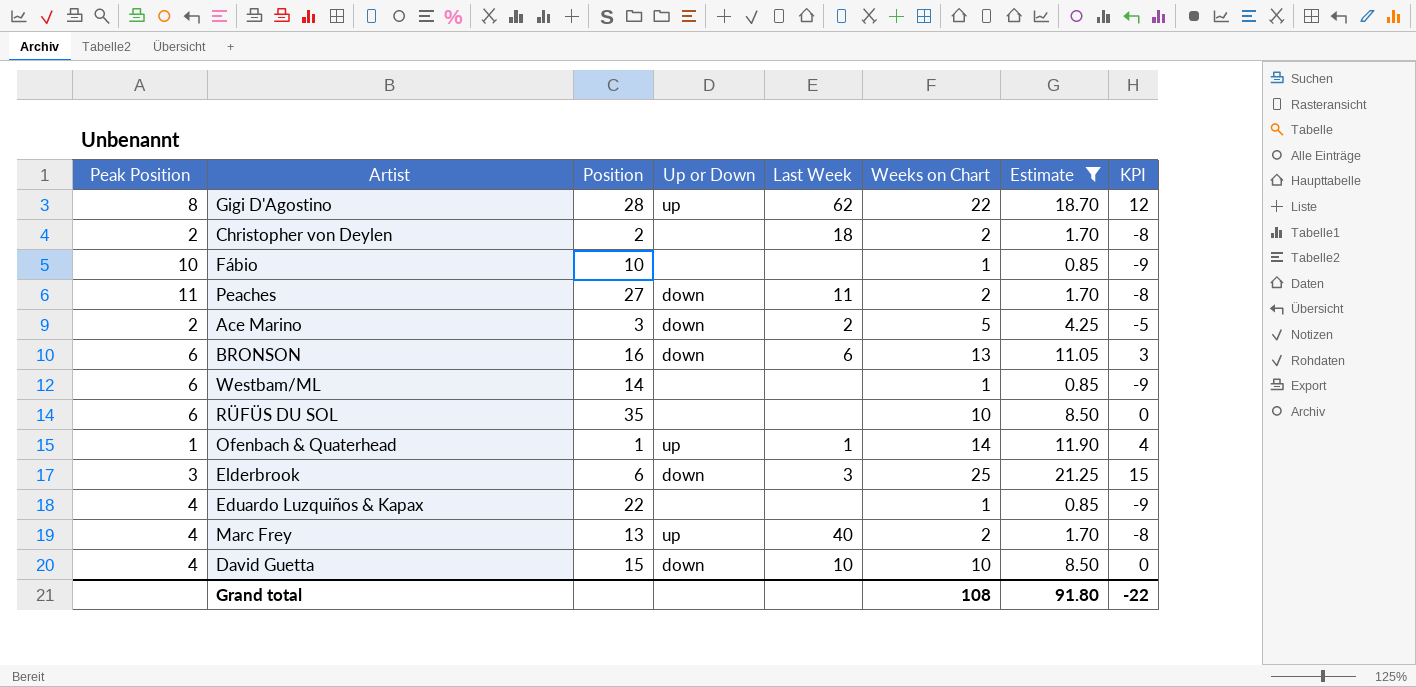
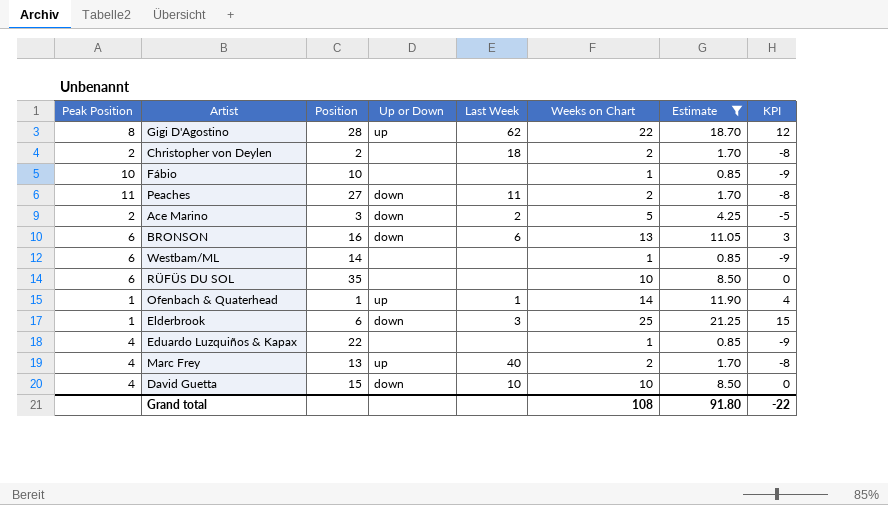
Elderbrook | Peak Position: 3 -> 1

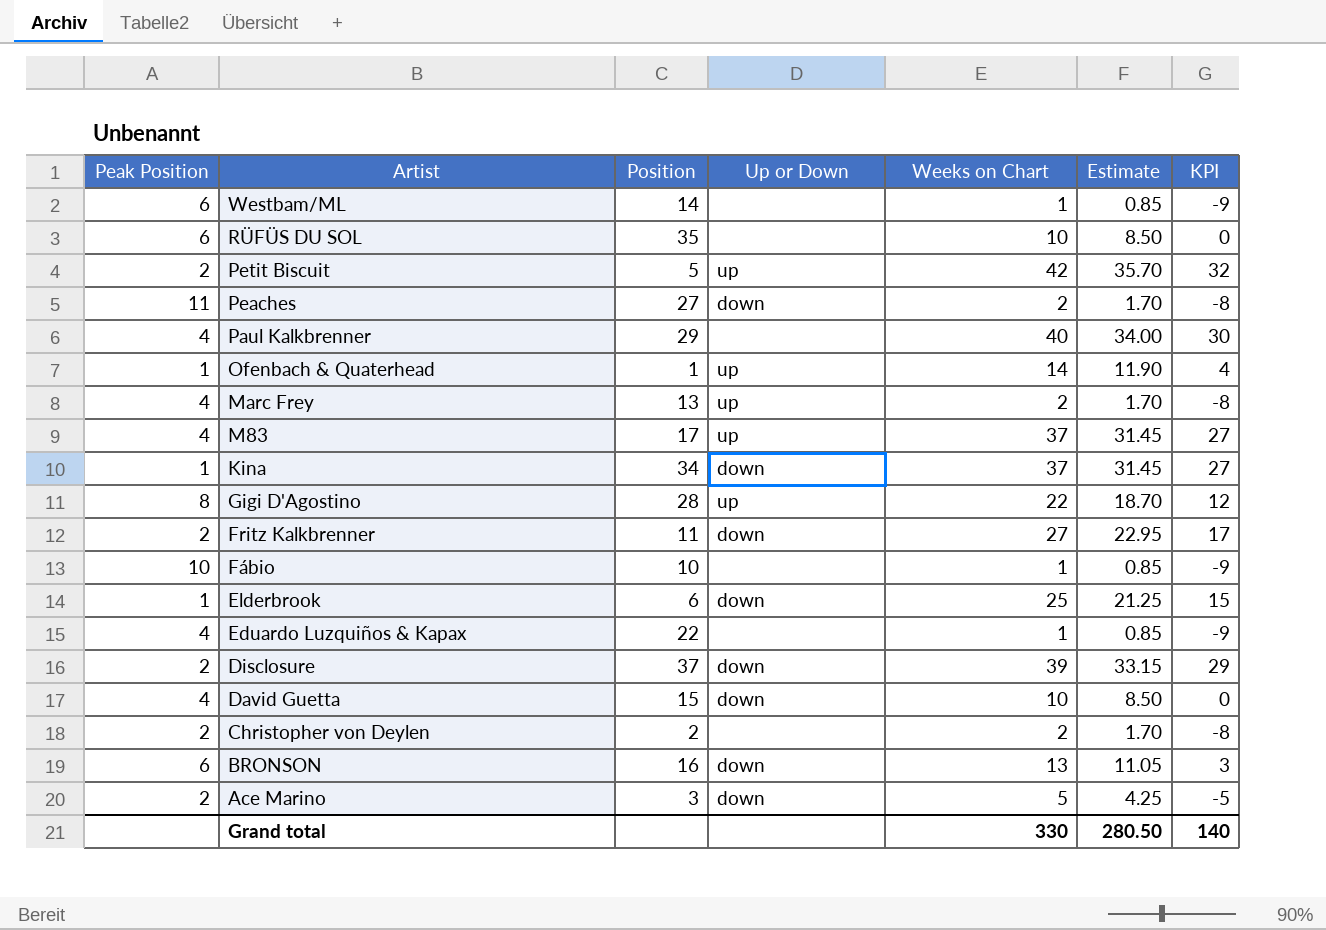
filter: Estimate <= 21.25 -> none
row order: none -> Artist descending
column Last Week | position: 5 -> none
Grand total | Weeks on Chart: 108 -> 330
Grand total | Estimate: 91.80 -> 280.50
Grand total | KPI: -22 -> 140

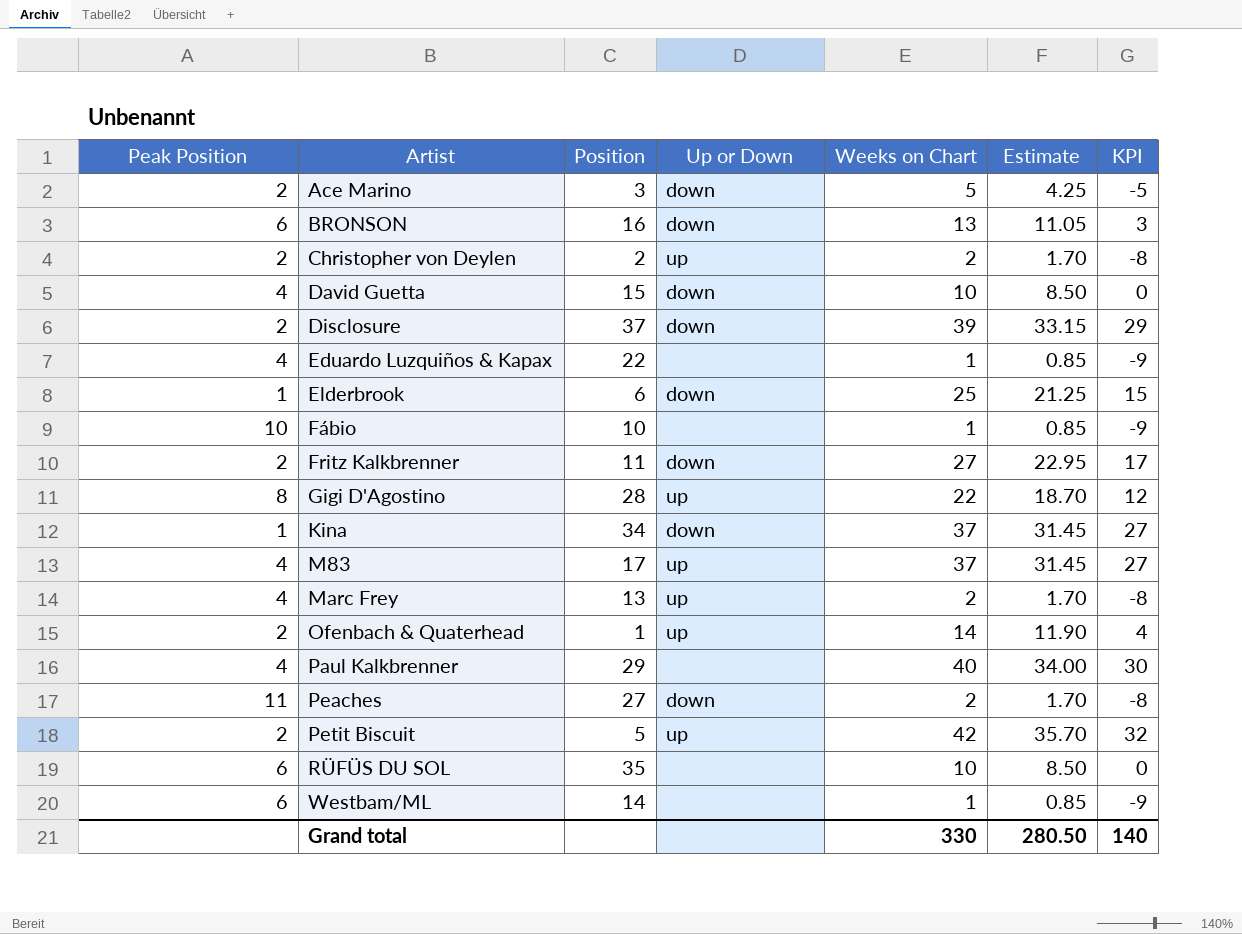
row order: Artist descending -> Artist ascending
Christopher von Deylen | Up or Down: none -> up
Ofenbach & Quaterhead | Peak Position: 1 -> 2

